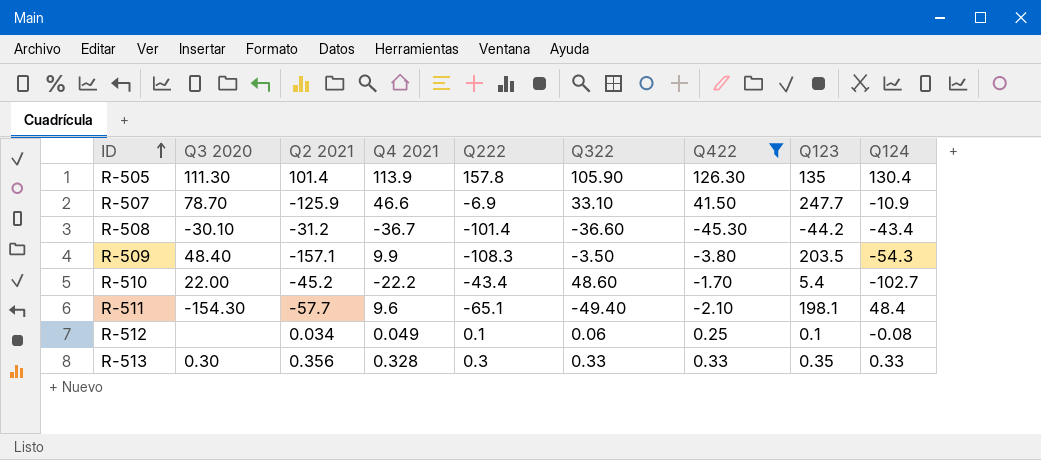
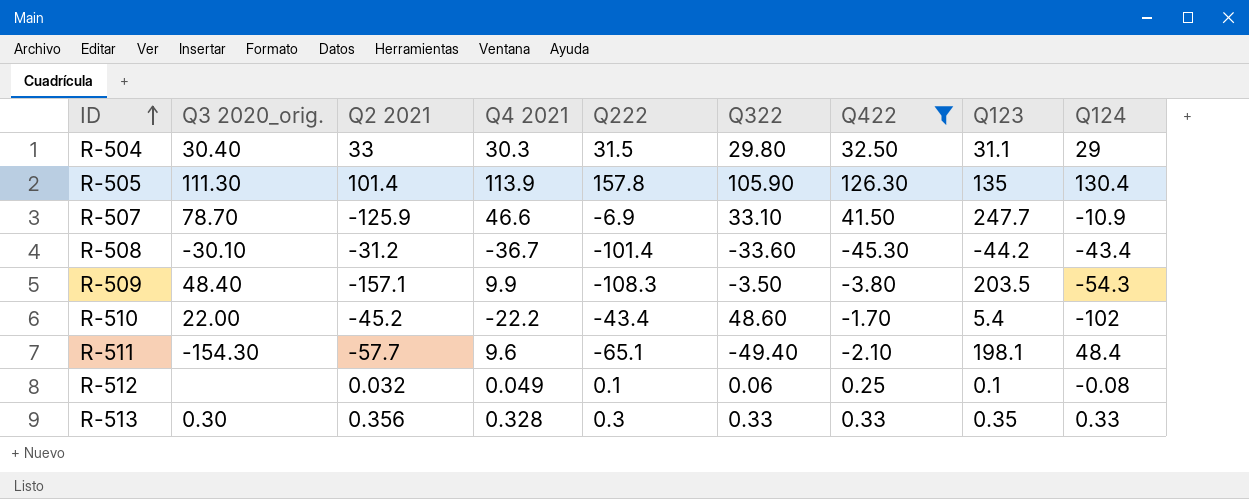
column name: Q3 2020 -> Q3 2020_orig.
row R-504: none -> 30.40 | 33 | 30.3 | 31.5 | 29.80 | 32.50 | 31.1 | 29
R-508 | Q322: -36.60 -> -33.60
R-510 | Q124: -102.7 -> -102
R-512 | Q2 2021: 0.034 -> 0.032

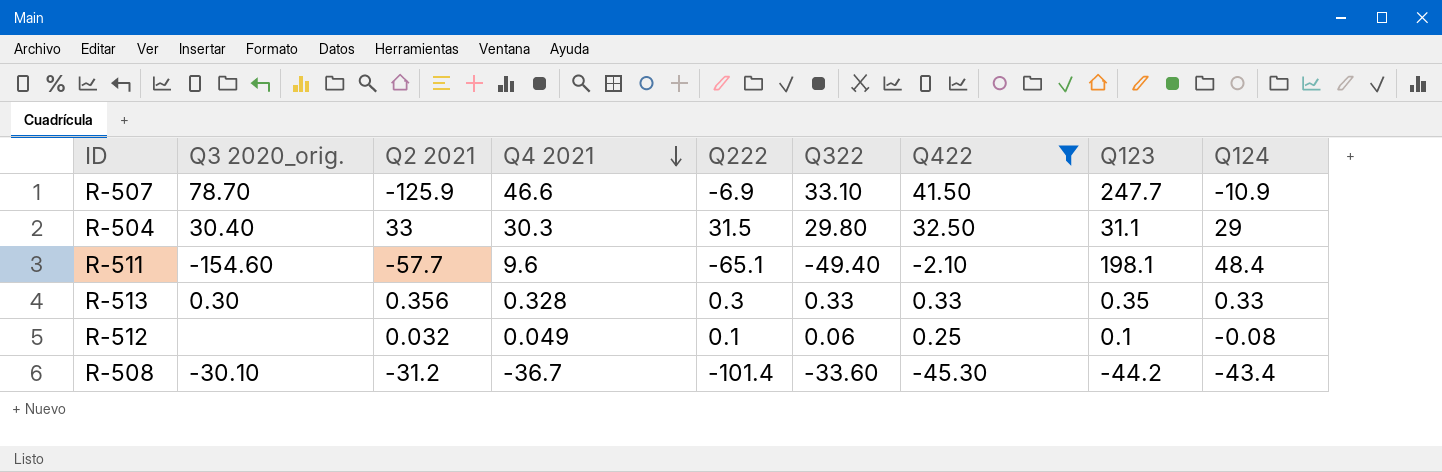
row order: ID ascending -> Q4 2021 descending
row R-505: 111.30 | 101.4 | 113.9 | 157.8 | 105.90 | 126.30 | 135 | 130.4 -> none
row R-509: 48.40 | -157.1 | 9.9 | -108.3 | -3.50 | -3.80 | 203.5 | -54.3 -> none
row R-510: 22.00 | -45.2 | -22.2 | -43.4 | 48.60 | -1.70 | 5.4 | -102 -> none
R-511 | Q3 2020_orig.: -154.30 -> -154.60

